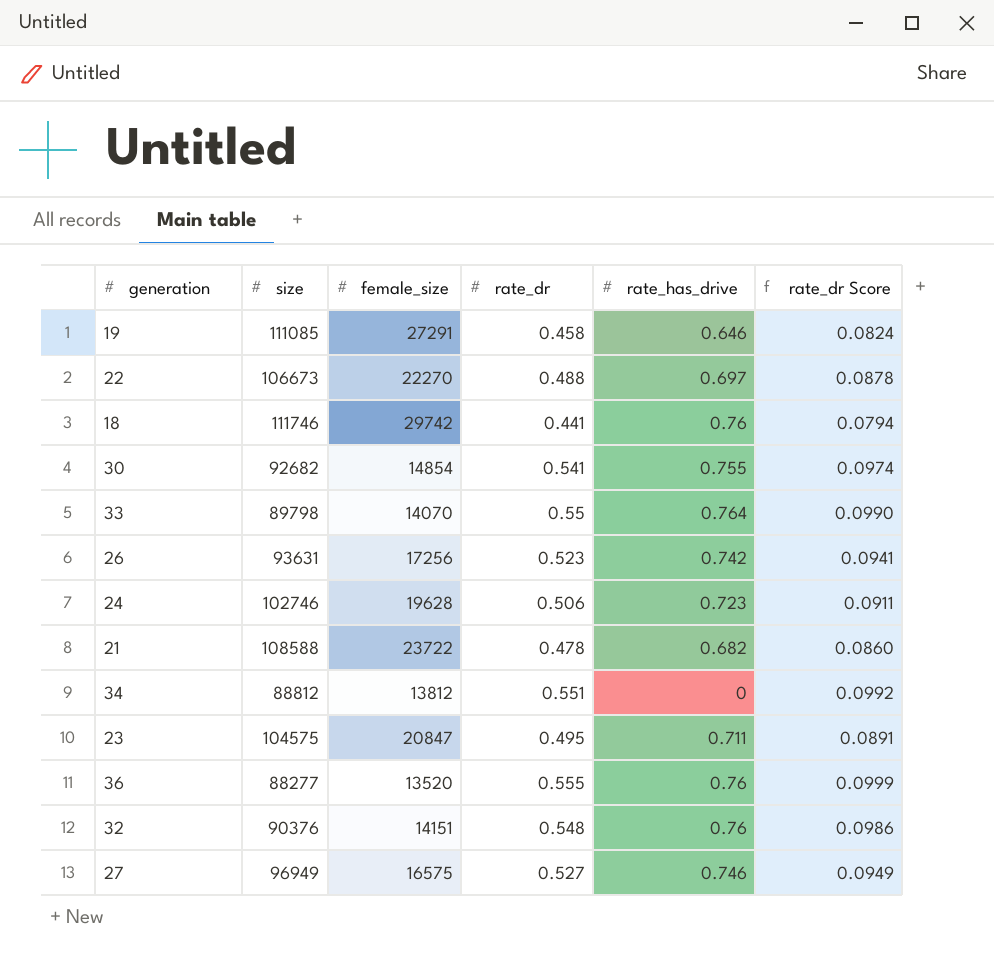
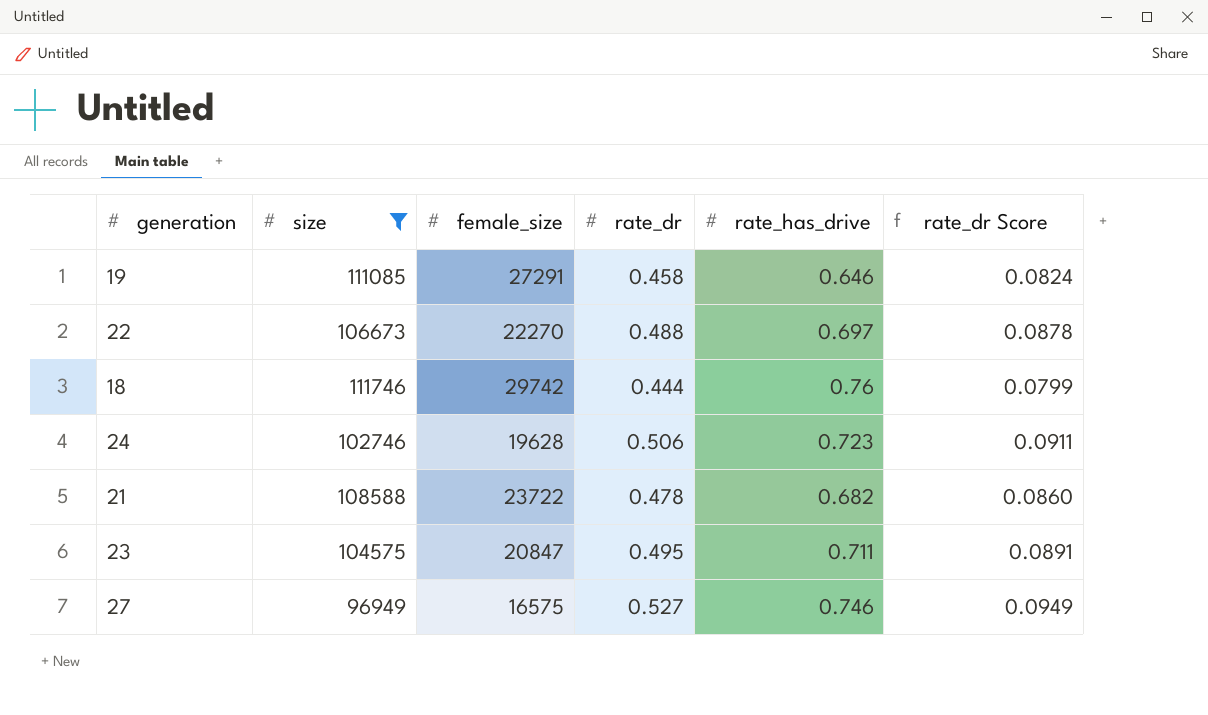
filter: none -> size >= 96949
18 | rate_dr: 0.441 -> 0.444
18 | rate_dr Score: 0.0794 -> 0.0799

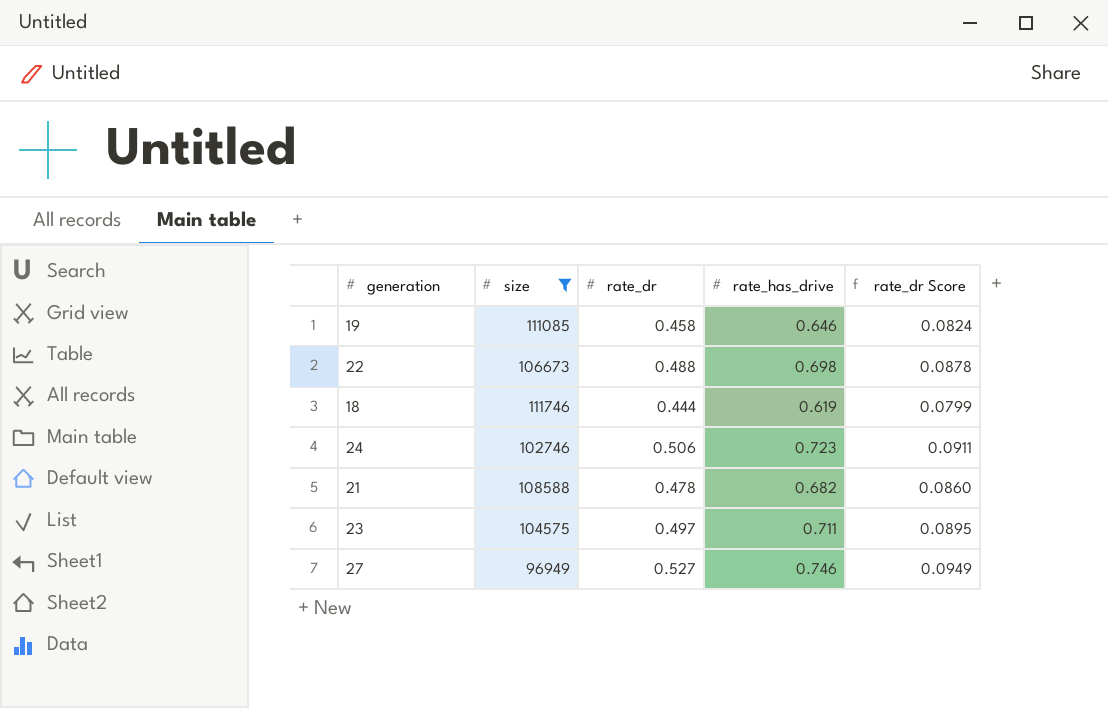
column female_size | position: 3 -> none
22 | rate_has_drive: 0.697 -> 0.698
18 | rate_has_drive: 0.76 -> 0.619
23 | rate_dr: 0.495 -> 0.497
23 | rate_dr Score: 0.0891 -> 0.0895

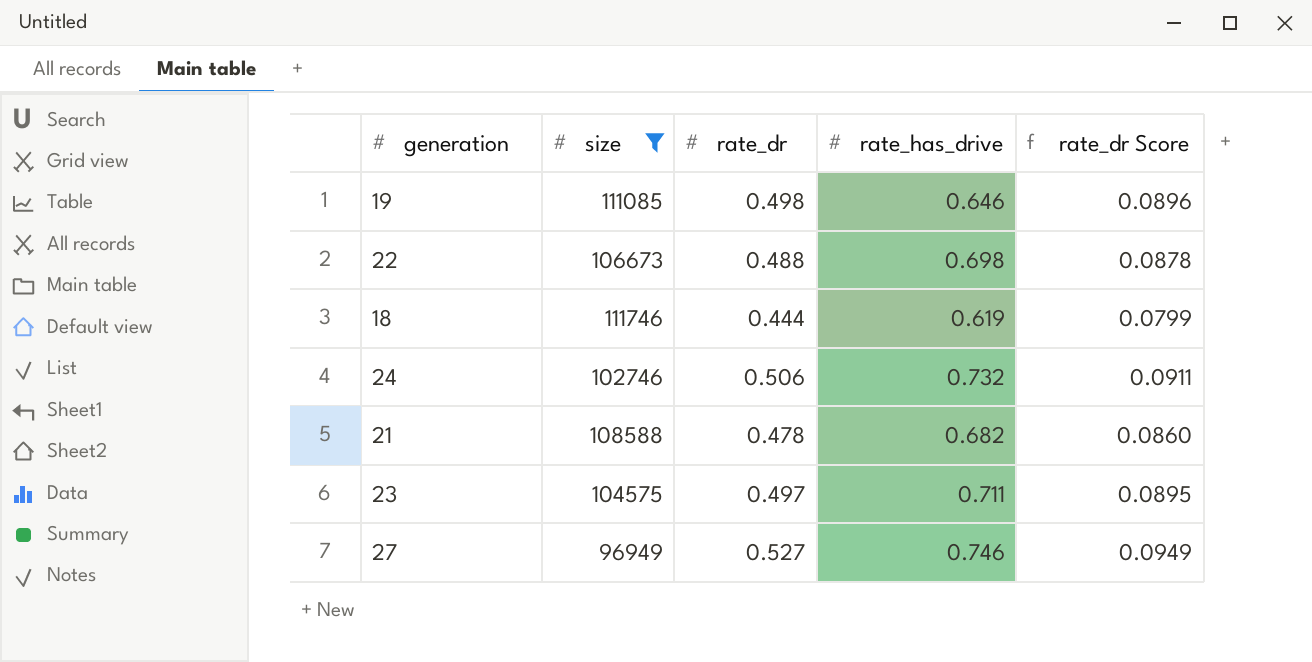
19 | rate_dr: 0.458 -> 0.498
19 | rate_dr Score: 0.0824 -> 0.0896
24 | rate_has_drive: 0.723 -> 0.732

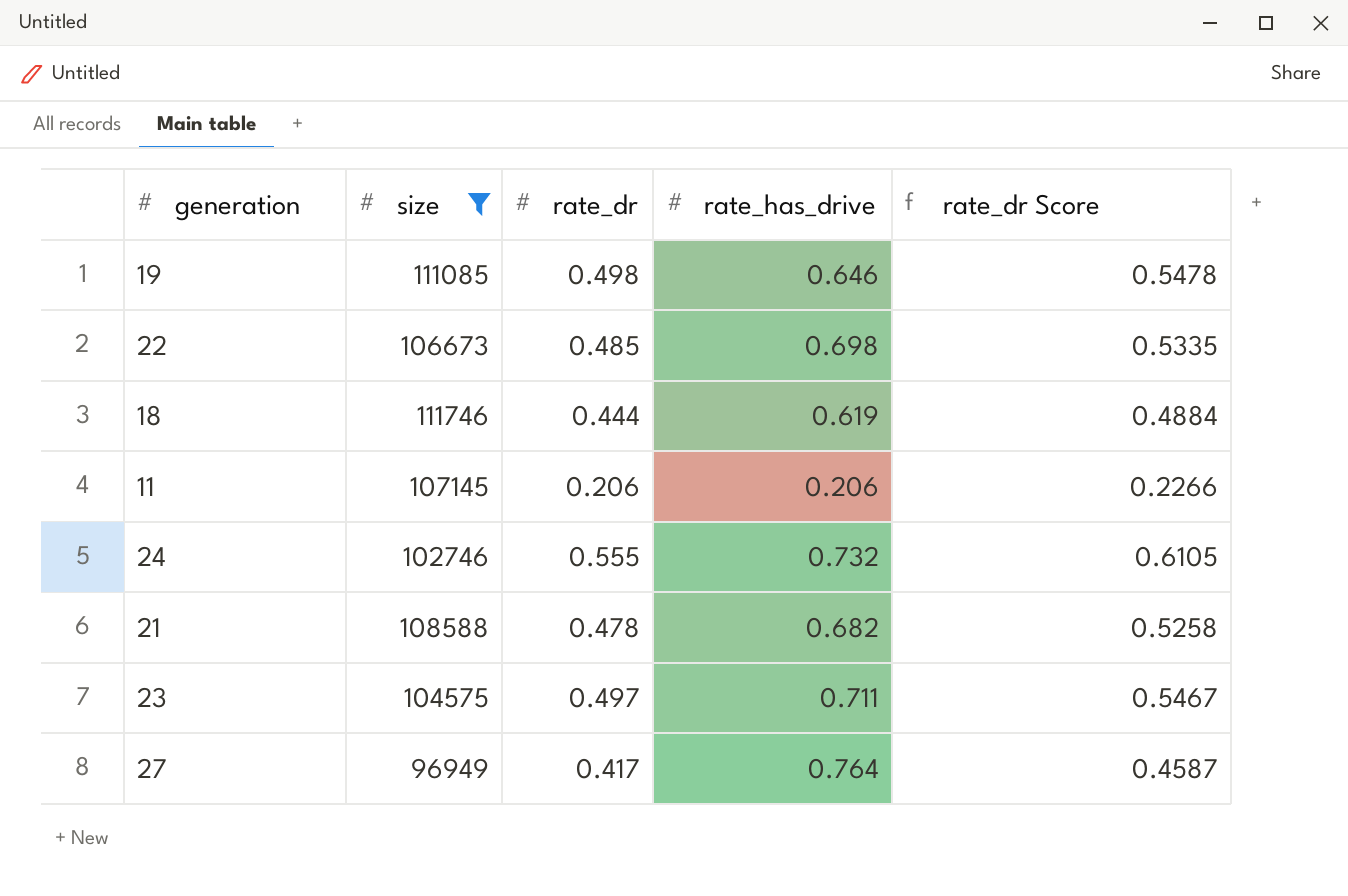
column rate_dr Score | formula: [rate_dr] * 0.18 -> [rate_dr] * 1.1
22 | rate_dr: 0.488 -> 0.485
row 11: none -> 107145 | 0.206 | 0.206 | 0.2266
24 | rate_dr: 0.506 -> 0.555
27 | rate_dr: 0.527 -> 0.417
27 | rate_has_drive: 0.746 -> 0.764

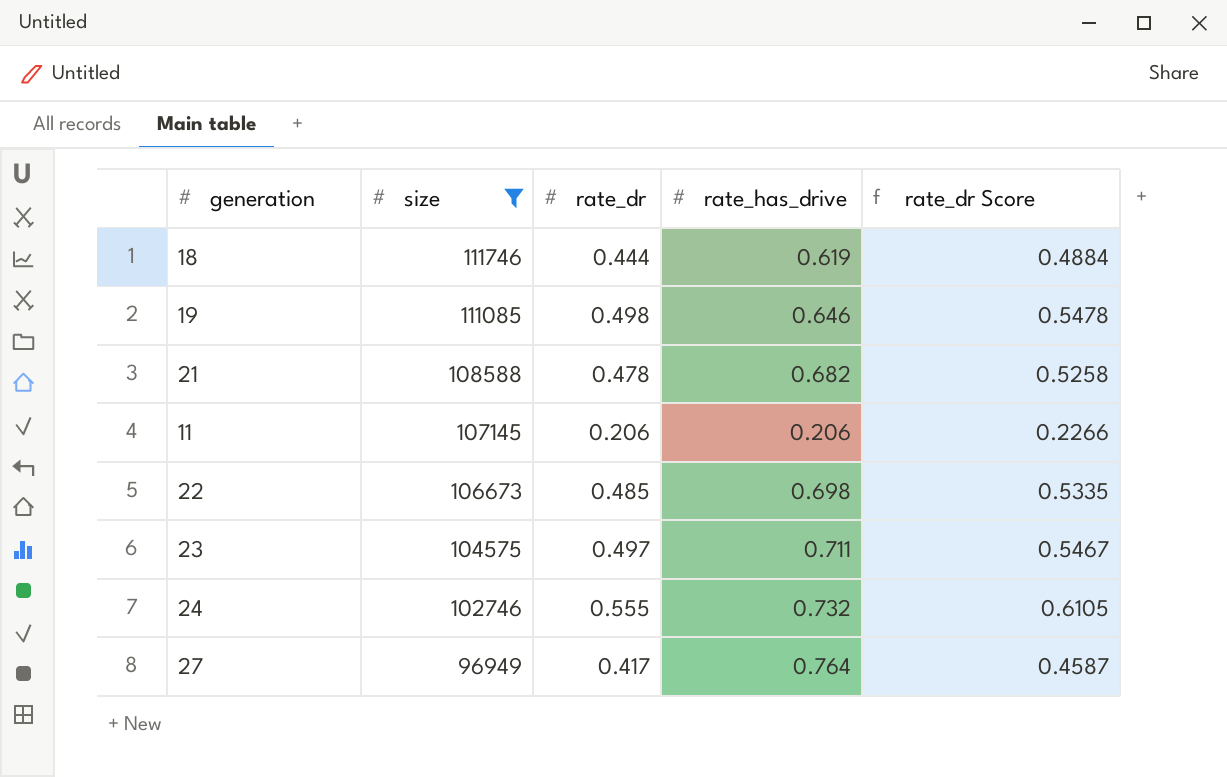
row order: none -> size descending

